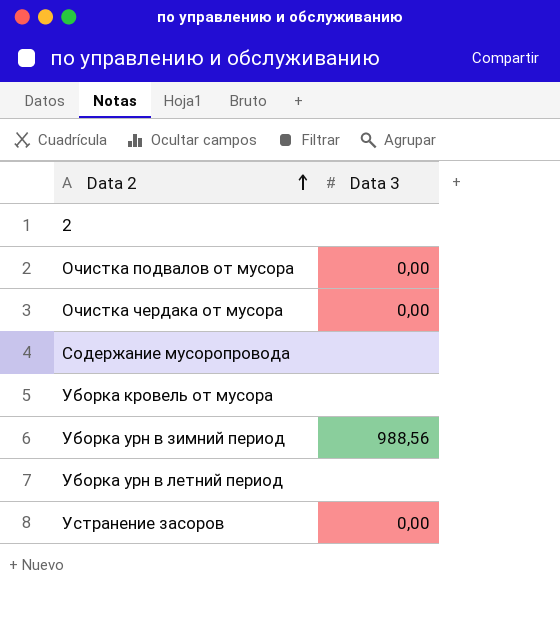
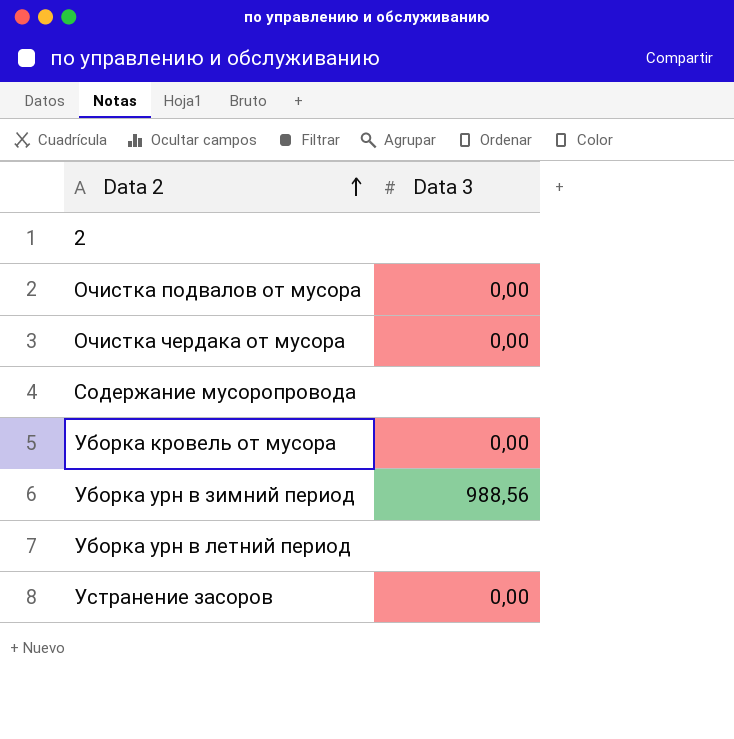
Уборка кровель от мусора | Data 3: none -> 0,00

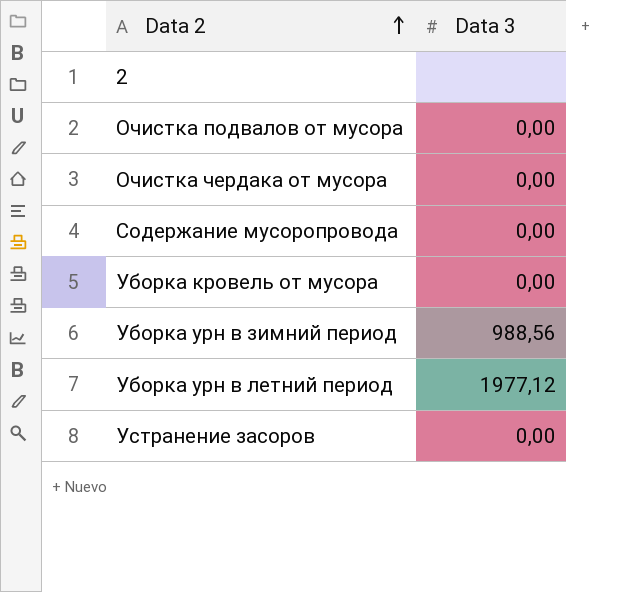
Содержание мусоропровода | Data 3: none -> 0,00
Уборка урн в летний период | Data 3: none -> 1977,12

